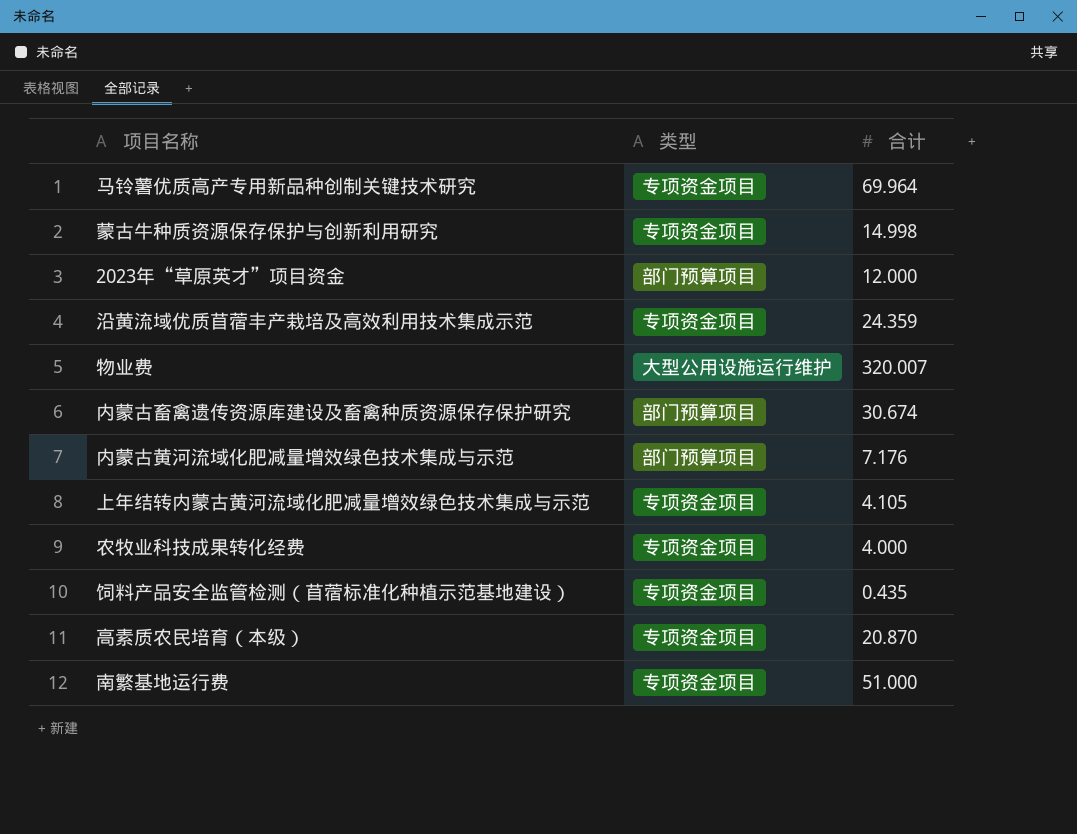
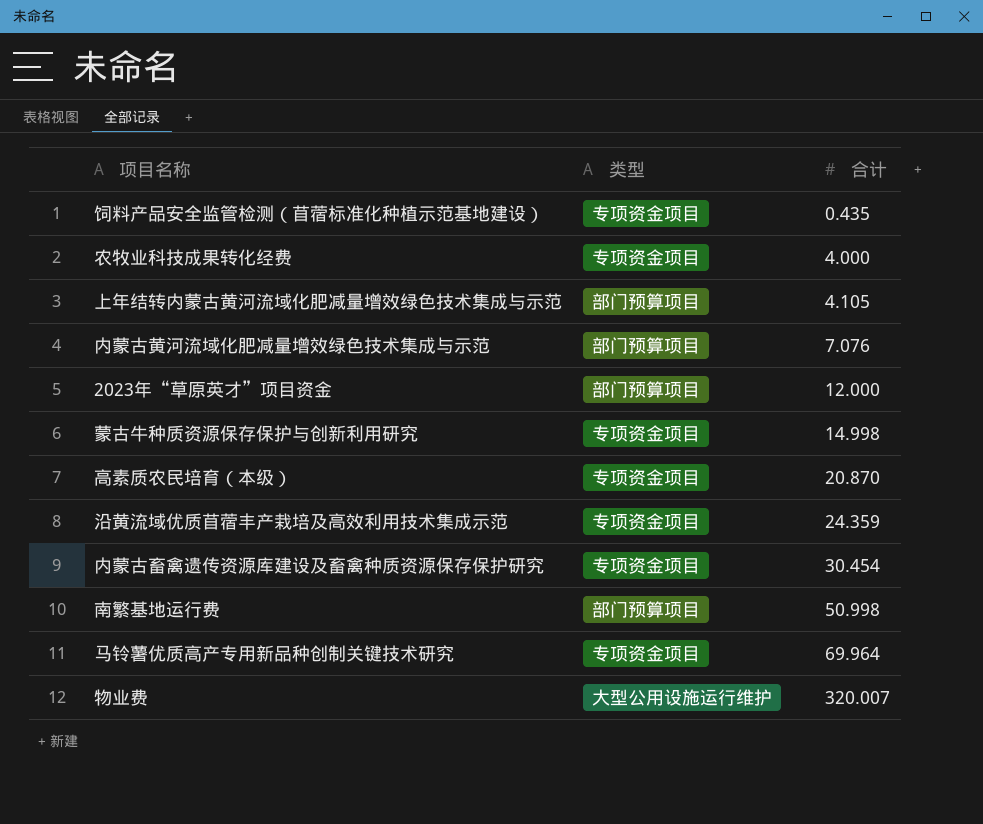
row order: none -> 合计 ascending
上年结转内蒙古黄河流域化肥减量增效绿色技术集成与示范 | 类型: 专项资金项目 -> 部门预算项目
内蒙古黄河流域化肥减量增效绿色技术集成与示范 | 合计: 7.176 -> 7.076
内蒙古畜禽遗传资源库建设及畜禽种质资源保存保护研究 | 类型: 部门预算项目 -> 专项资金项目
内蒙古畜禽遗传资源库建设及畜禽种质资源保存保护研究 | 合计: 30.674 -> 30.454
南繁基地运行费 | 类型: 专项资金项目 -> 部门预算项目
南繁基地运行费 | 合计: 51.000 -> 50.998

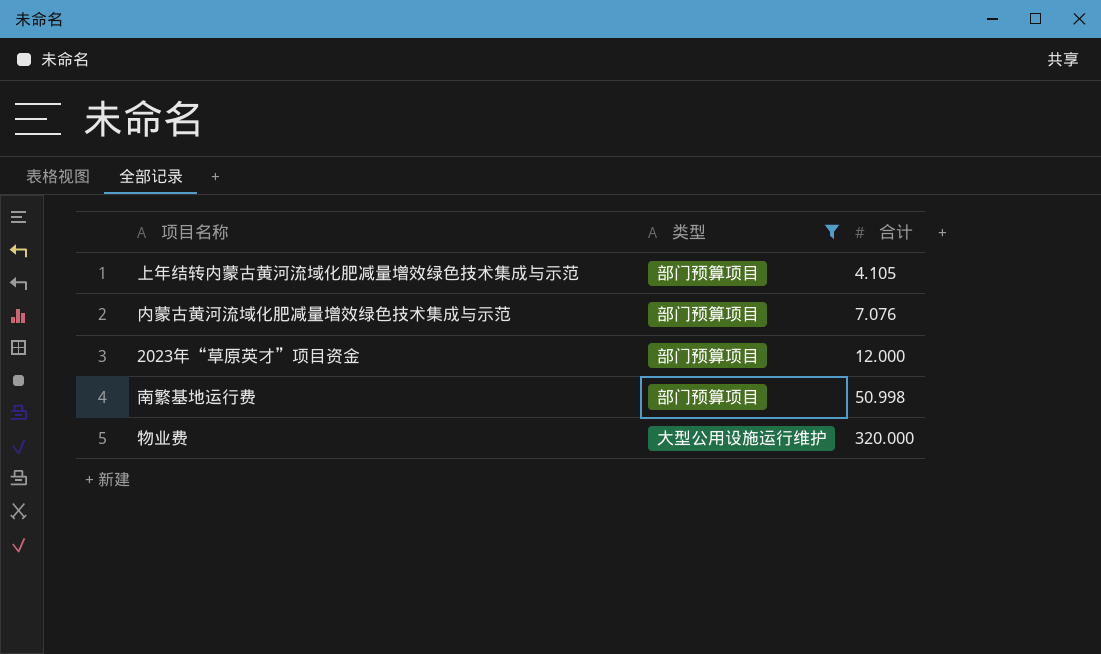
filter: none -> 类型 != 专项资金项目
物业费 | 合计: 320.007 -> 320.000

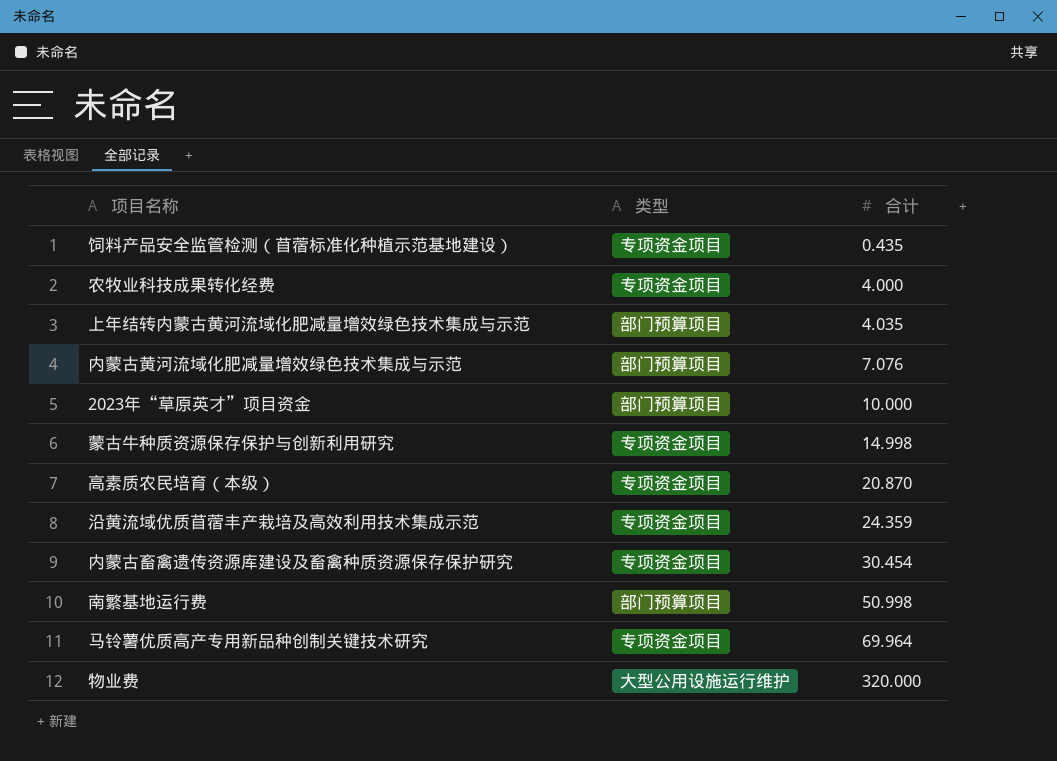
filter: 类型 != 专项资金项目 -> none
上年结转内蒙古黄河流域化肥减量增效绿色技术集成与示范 | 合计: 4.105 -> 4.035
2023年“草原英才”项目资金 | 合计: 12.000 -> 10.000

